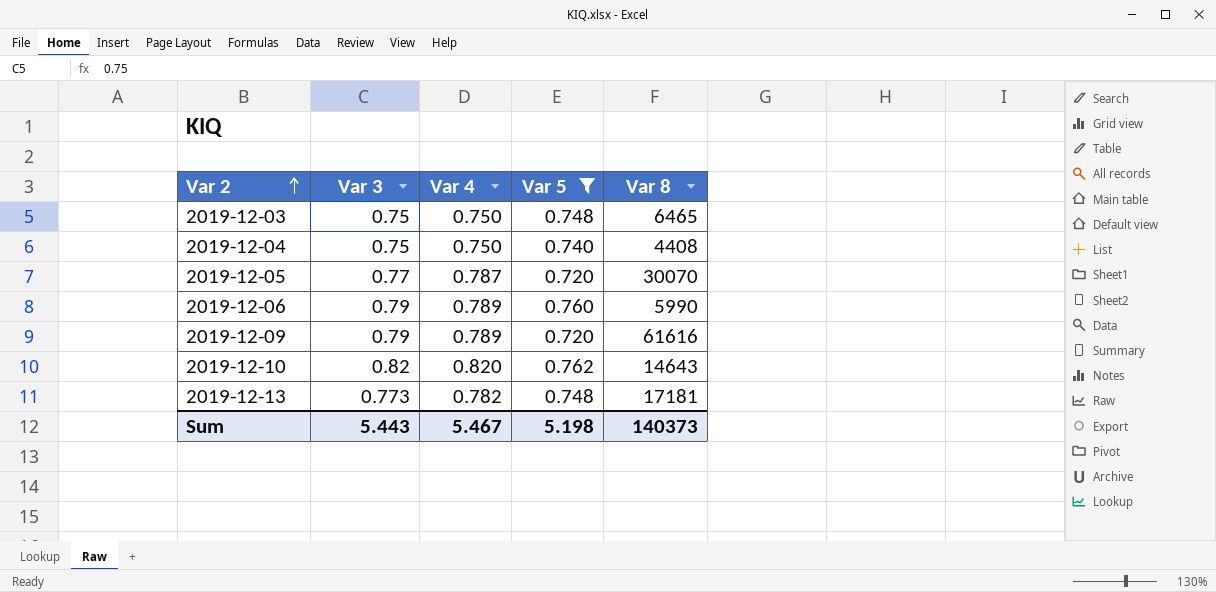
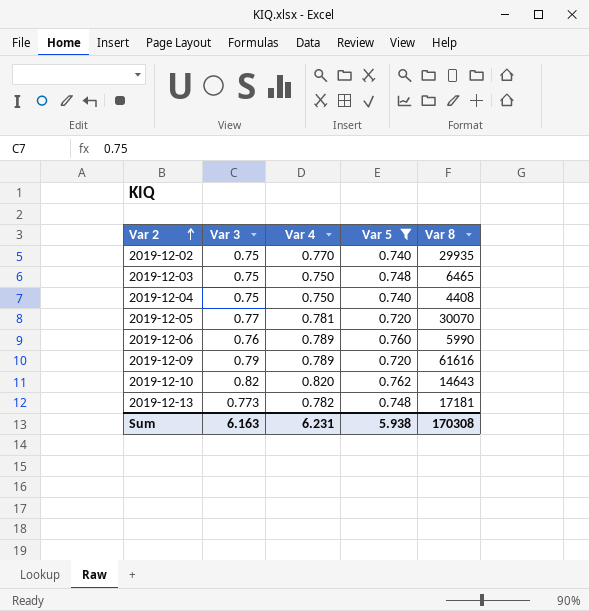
row 2019-12-02: none -> 0.75 | 0.770 | 0.740 | 29935
2019-12-05 | Var 4: 0.787 -> 0.781
2019-12-06 | Var 3: 0.79 -> 0.76
Sum | Var 3: 5.443 -> 6.163
Sum | Var 4: 5.467 -> 6.231
Sum | Var 5: 5.198 -> 5.938
Sum | Var 8: 140373 -> 170308

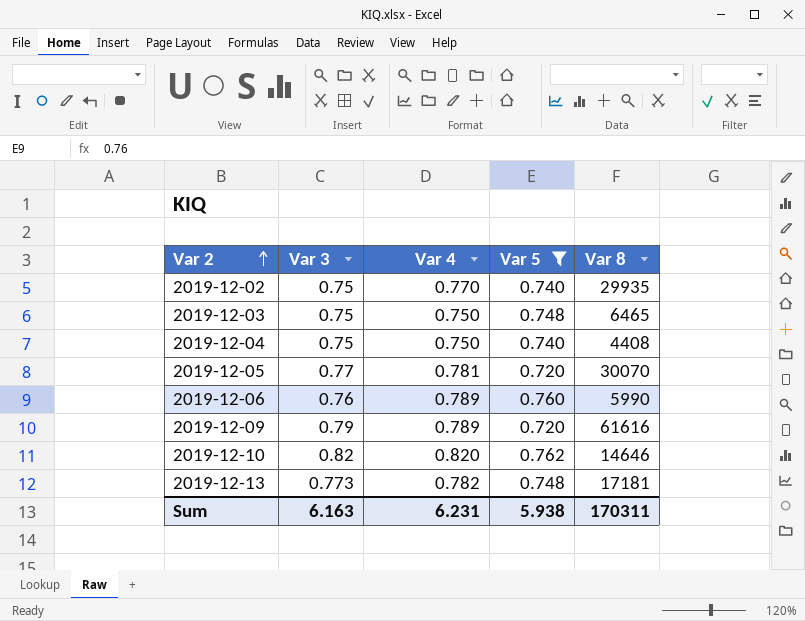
2019-12-10 | Var 8: 14643 -> 14646
Sum | Var 8: 170308 -> 170311

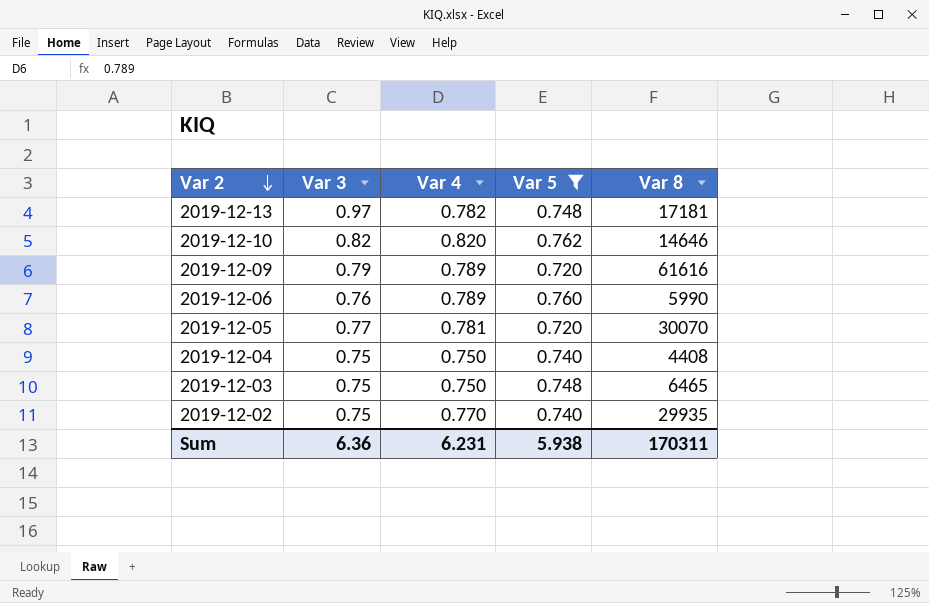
row order: Var 2 ascending -> Var 2 descending
2019-12-13 | Var 3: 0.773 -> 0.97
Sum | Var 3: 6.163 -> 6.36

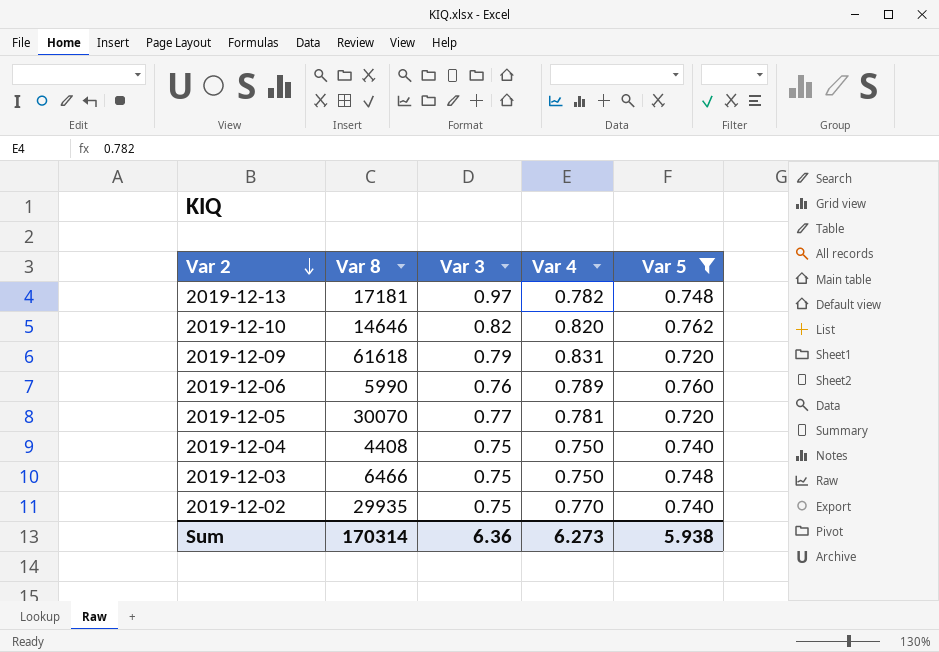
column Var 8 | position: 5 -> 2
2019-12-09 | Var 8: 61616 -> 61618
2019-12-09 | Var 4: 0.789 -> 0.831
2019-12-03 | Var 8: 6465 -> 6466
Sum | Var 8: 170311 -> 170314
Sum | Var 4: 6.231 -> 6.273

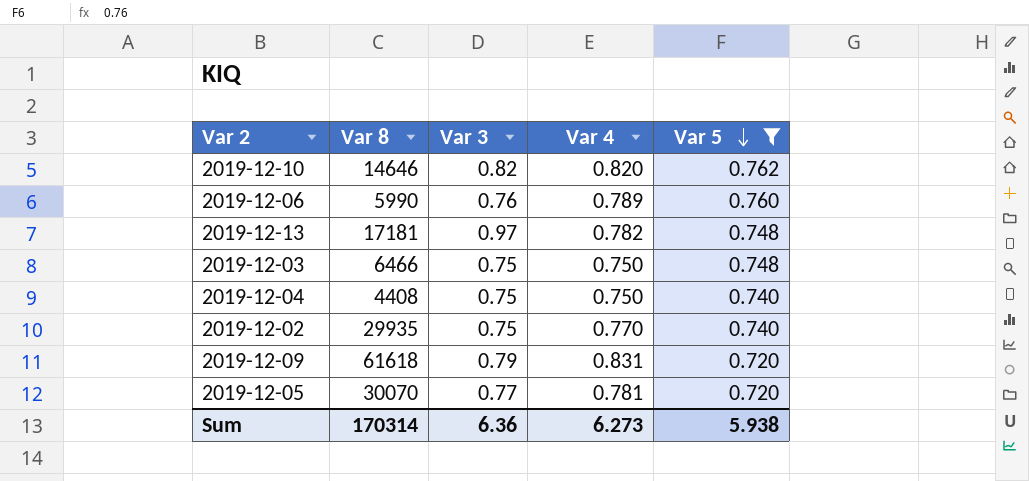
row order: Var 2 descending -> Var 5 descending

